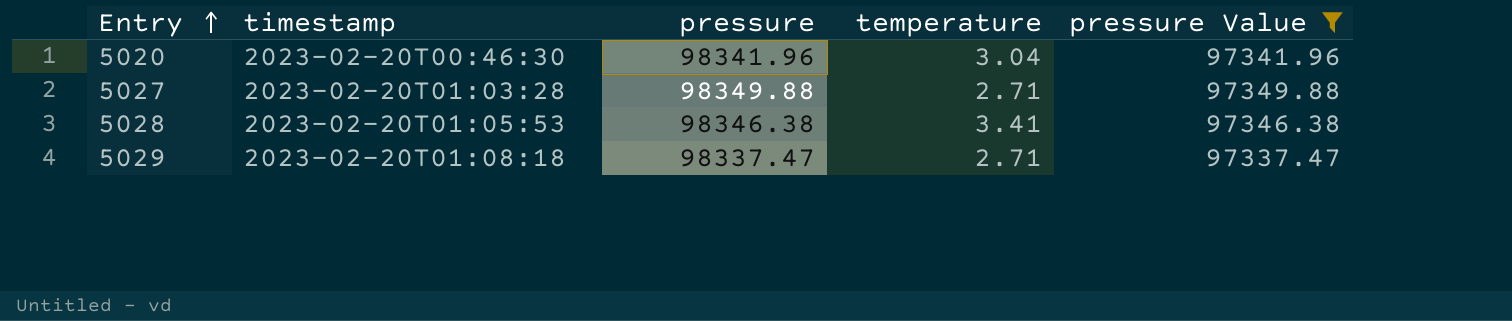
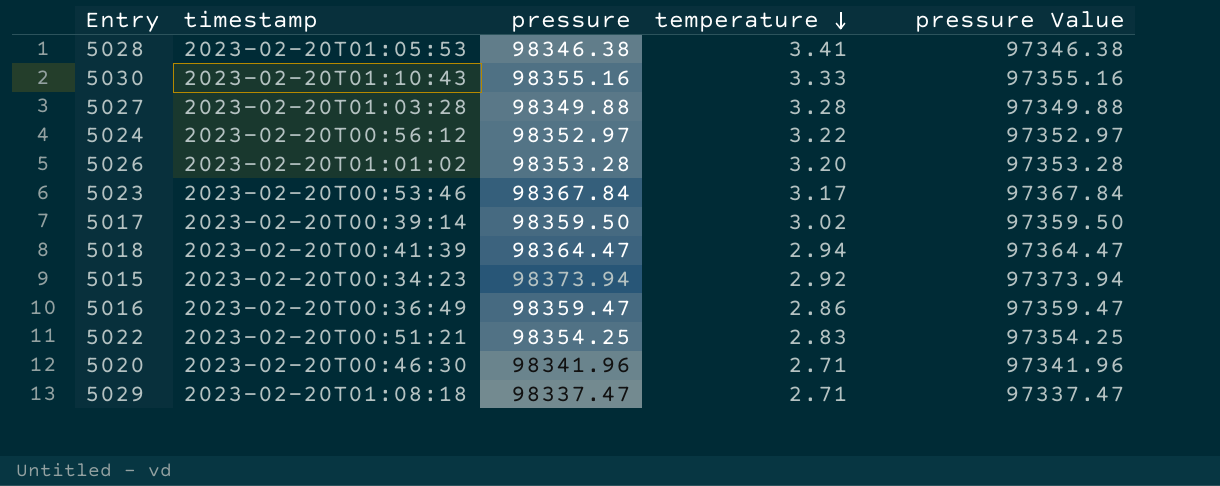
filter: pressure Value <= 97349.88 -> none
row order: Entry ascending -> temperature descending
5027 | temperature: 2.71 -> 3.28
5020 | temperature: 3.04 -> 2.71

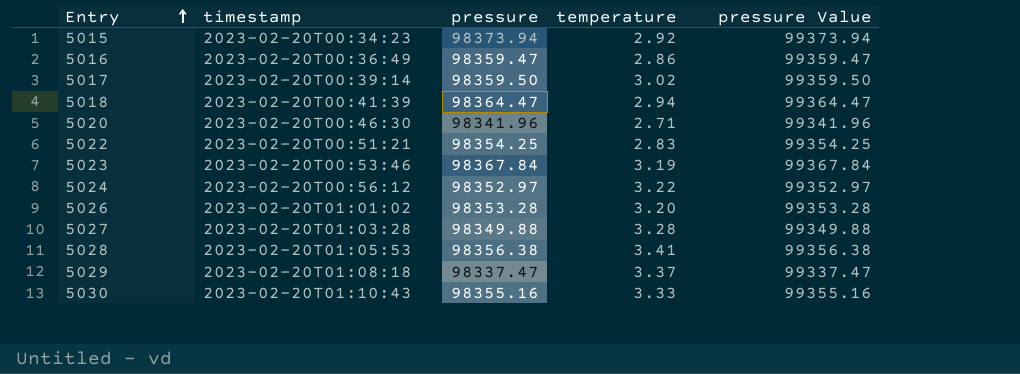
row order: temperature descending -> Entry ascending
column pressure Value | formula: [pressure] - 1000 -> [pressure] + 1000
5023 | temperature: 3.17 -> 3.19
5028 | pressure: 98346.38 -> 98356.38
5029 | temperature: 2.71 -> 3.37

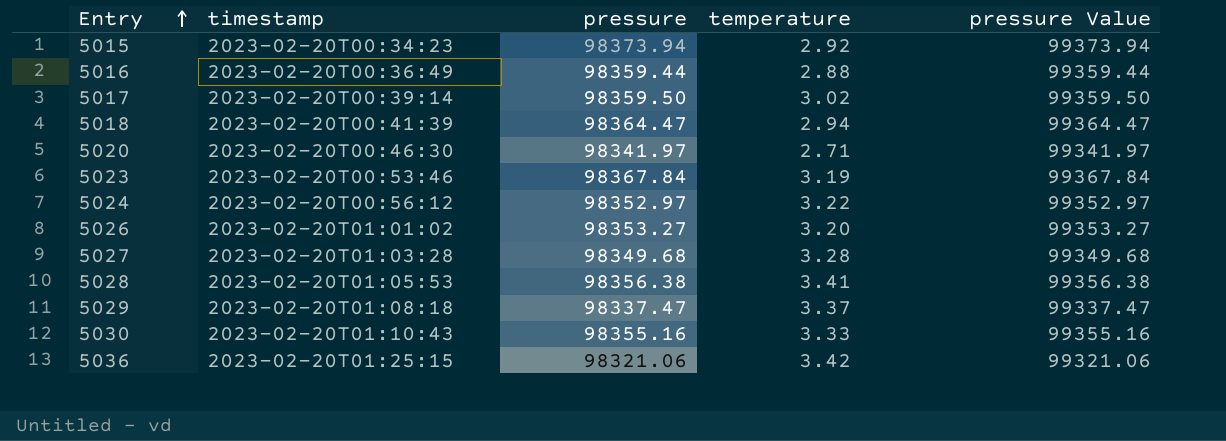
row 5022: 2023-02-20T00:51:21 | 98354.25 | 2.83 | 99354.25 -> none
5016 | pressure: 98359.47 -> 98359.44
5016 | temperature: 2.86 -> 2.88
5016 | pressure Value: 99359.47 -> 99359.44
5020 | pressure: 98341.96 -> 98341.97
5020 | pressure Value: 99341.96 -> 99341.97
5026 | pressure: 98353.28 -> 98353.27
5026 | pressure Value: 99353.28 -> 99353.27
5027 | pressure: 98349.88 -> 98349.68
5027 | pressure Value: 99349.88 -> 99349.68
row 5036: none -> 2023-02-20T01:25:15 | 98321.06 | 3.42 | 99321.06

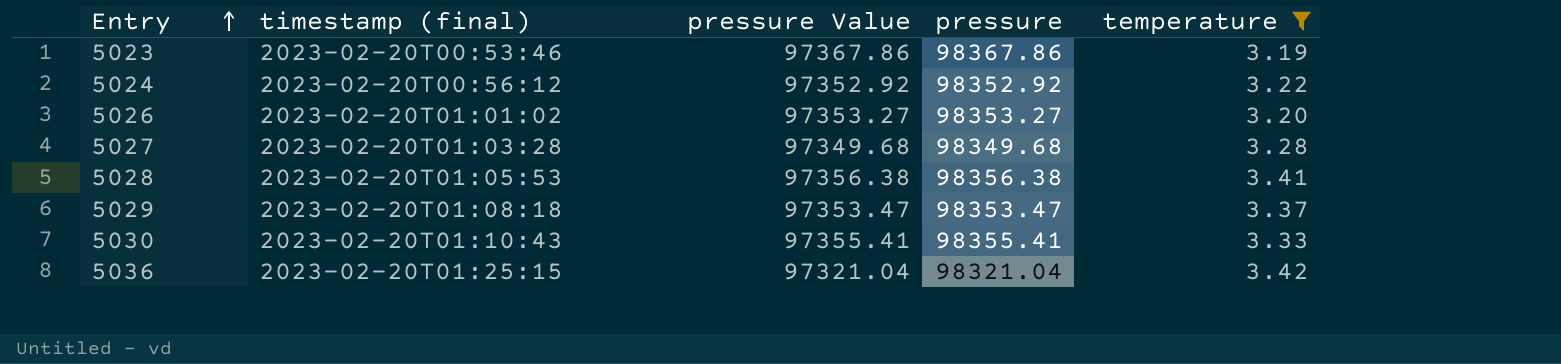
filter: none -> temperature >= 3.19
column name: timestamp -> timestamp (final)
column pressure Value | formula: [pressure] + 1000 -> [pressure] - 1000
column pressure Value | position: 5 -> 3
5023 | pressure: 98367.84 -> 98367.86
5024 | pressure: 98352.97 -> 98352.92
5029 | pressure: 98337.47 -> 98353.47
5030 | pressure: 98355.16 -> 98355.41
5036 | pressure: 98321.06 -> 98321.04

